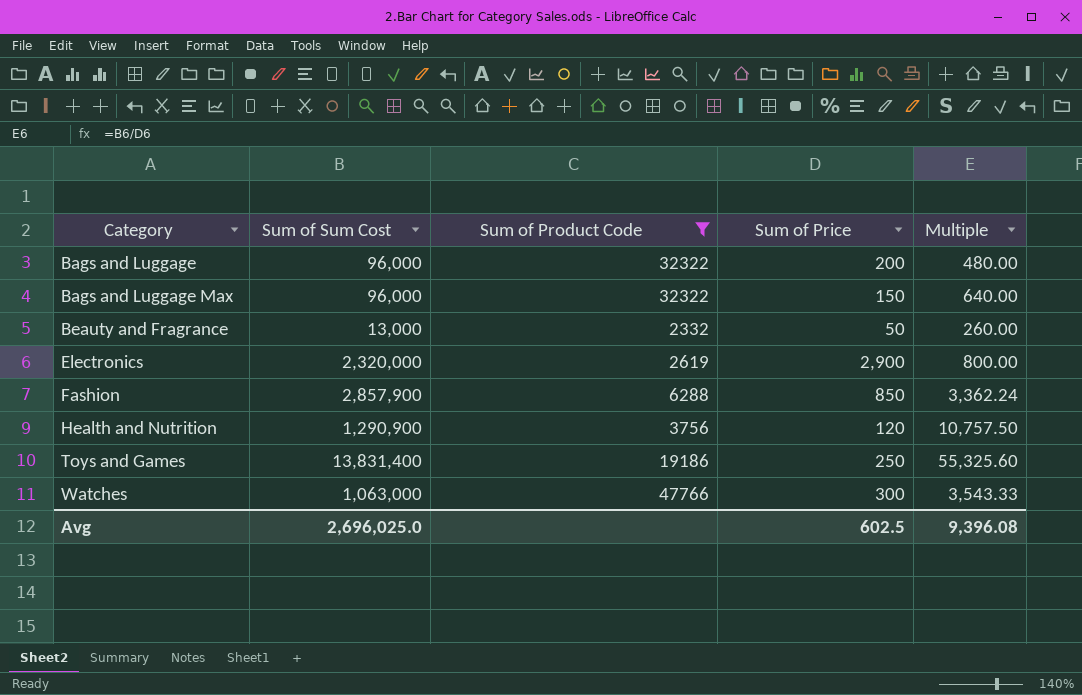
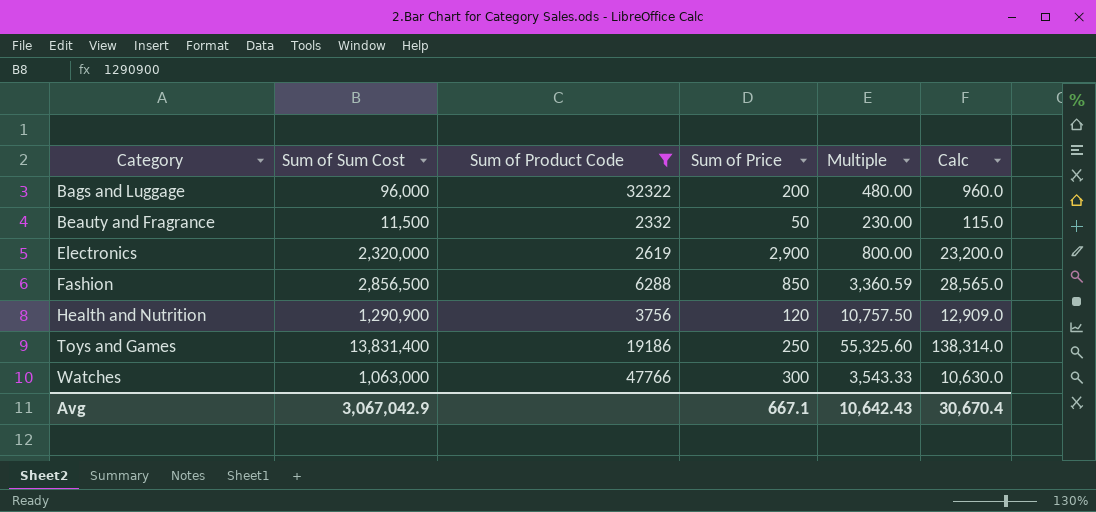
column Calc | formula: none -> [Sum of Sum Cost] * 0.01
row Bags and Luggage Max: 96,000 | 32322 | 150 | 640.00 -> none
Beauty and Fragrance | Sum of Sum Cost: 13,000 -> 11,500
Beauty and Fragrance | Multiple: 260.00 -> 230.00
Fashion | Sum of Sum Cost: 2,857,900 -> 2,856,500
Fashion | Multiple: 3,362.24 -> 3,360.59
Avg | Sum of Sum Cost: 2,696,025.0 -> 3,067,042.9
Avg | Sum of Price: 602.5 -> 667.1
Avg | Multiple: 9,396.08 -> 10,642.43

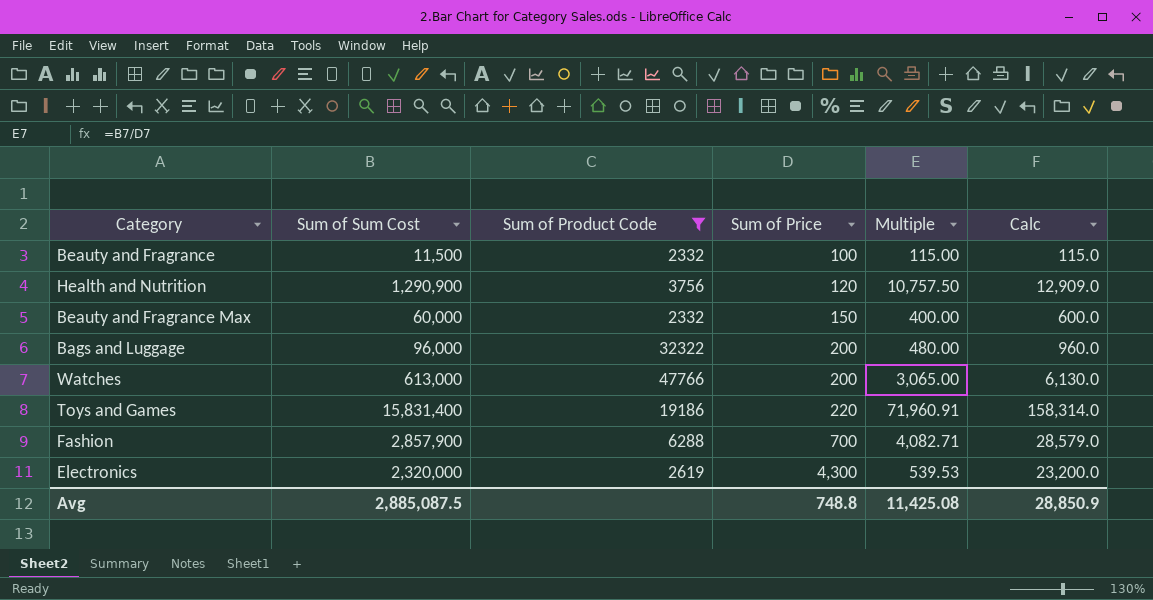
row order: Category ascending -> Sum of Price ascending
Beauty and Fragrance | Sum of Price: 50 -> 100
Beauty and Fragrance | Multiple: 230.00 -> 115.00
row Beauty and Fragrance Max: none -> 60,000 | 2332 | 150 | 400.00 | 600.0
Watches | Sum of Sum Cost: 1,063,000 -> 613,000
Watches | Sum of Price: 300 -> 200
Watches | Multiple: 3,543.33 -> 3,065.00
Watches | Calc: 10,630.0 -> 6,130.0
Toys and Games | Sum of Sum Cost: 13,831,400 -> 15,831,400
Toys and Games | Sum of Price: 250 -> 220
Toys and Games | Multiple: 55,325.60 -> 71,960.91
Toys and Games | Calc: 138,314.0 -> 158,314.0
Fashion | Sum of Sum Cost: 2,856,500 -> 2,857,900
Fashion | Sum of Price: 850 -> 700
Fashion | Multiple: 3,360.59 -> 4,082.71
Fashion | Calc: 28,565.0 -> 28,579.0
Electronics | Sum of Price: 2,900 -> 4,300
Electronics | Multiple: 800.00 -> 539.53
Avg | Sum of Sum Cost: 3,067,042.9 -> 2,885,087.5
Avg | Sum of Price: 667.1 -> 748.8
Avg | Multiple: 10,642.43 -> 11,425.08
Avg | Calc: 30,670.4 -> 28,850.9

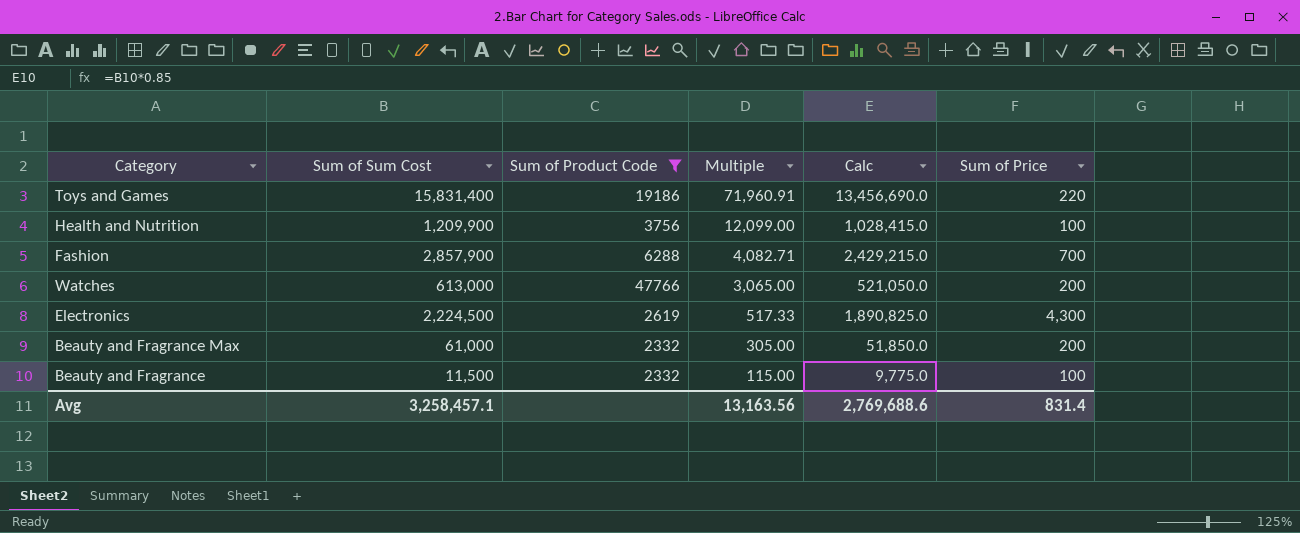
row order: Sum of Price ascending -> Multiple descending
column Calc | formula: [Sum of Sum Cost] * 0.01 -> [Sum of Sum Cost] * 0.85
column Sum of Price | position: 4 -> 6
row Bags and Luggage: 96,000 | 32322 | 200 | 480.00 | 960.0 -> none
Health and Nutrition | Sum of Sum Cost: 1,290,900 -> 1,209,900
Health and Nutrition | Multiple: 10,757.50 -> 12,099.00
Health and Nutrition | Sum of Price: 120 -> 100
Electronics | Sum of Sum Cost: 2,320,000 -> 2,224,500
Electronics | Multiple: 539.53 -> 517.33
Beauty and Fragrance Max | Sum of Sum Cost: 60,000 -> 61,000
Beauty and Fragrance Max | Multiple: 400.00 -> 305.00
Beauty and Fragrance Max | Sum of Price: 150 -> 200
Avg | Sum of Sum Cost: 2,885,087.5 -> 3,258,457.1
Avg | Multiple: 11,425.08 -> 13,163.56
Avg | Calc: 28,850.9 -> 2,769,688.6
Avg | Sum of Price: 748.8 -> 831.4

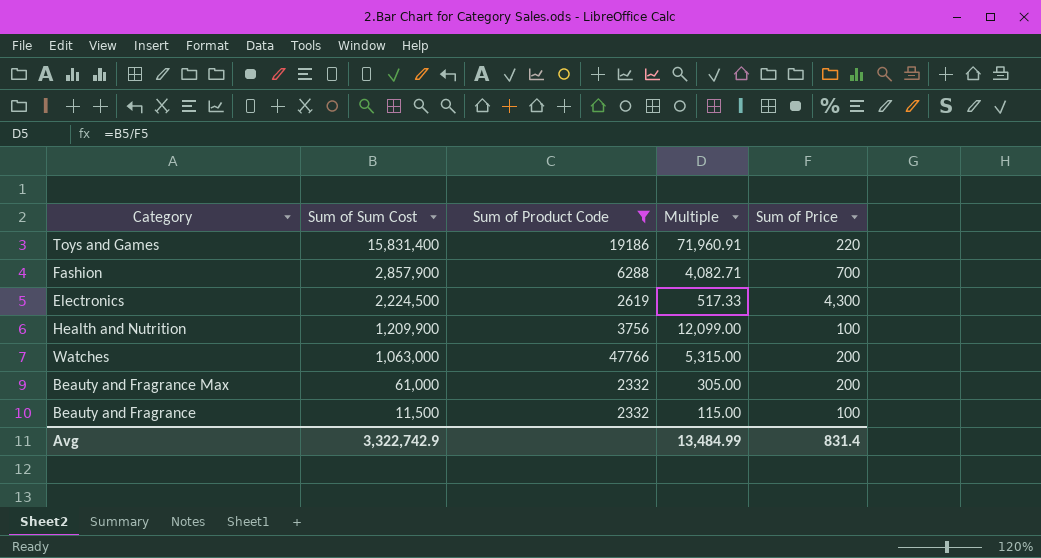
row order: Multiple descending -> Sum of Sum Cost descending
column Calc | formula: [Sum of Sum Cost] * 0.85 -> none
Watches | Sum of Sum Cost: 613,000 -> 1,063,000
Watches | Multiple: 3,065.00 -> 5,315.00
Avg | Sum of Sum Cost: 3,258,457.1 -> 3,322,742.9
Avg | Multiple: 13,163.56 -> 13,484.99

